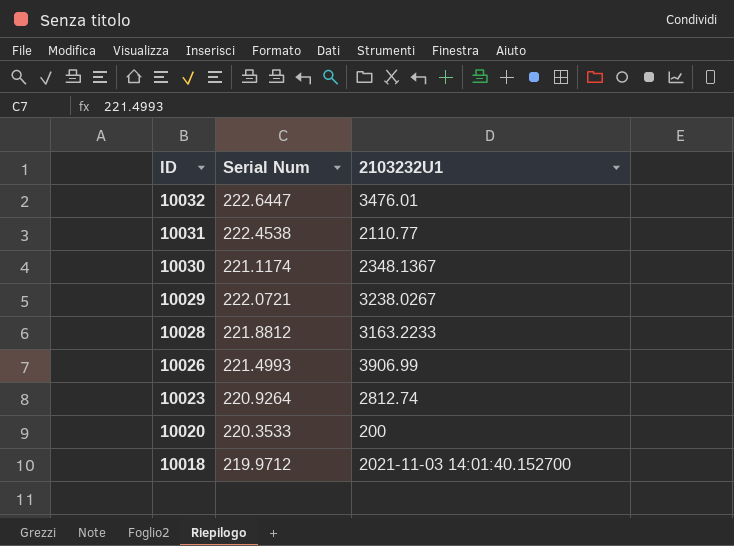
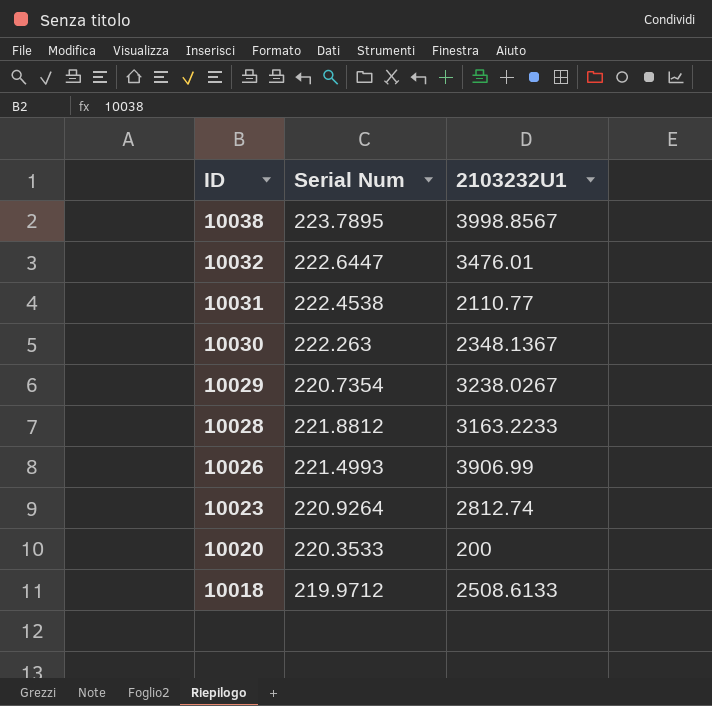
row 10038: none -> 223.7895 | 3998.8567
10030 | Serial Num: 221.1174 -> 222.263
10029 | Serial Num: 222.0721 -> 220.7354
10018 | 2103232U1: 2021-11-03 14:01:40.152700 -> 2508.6133

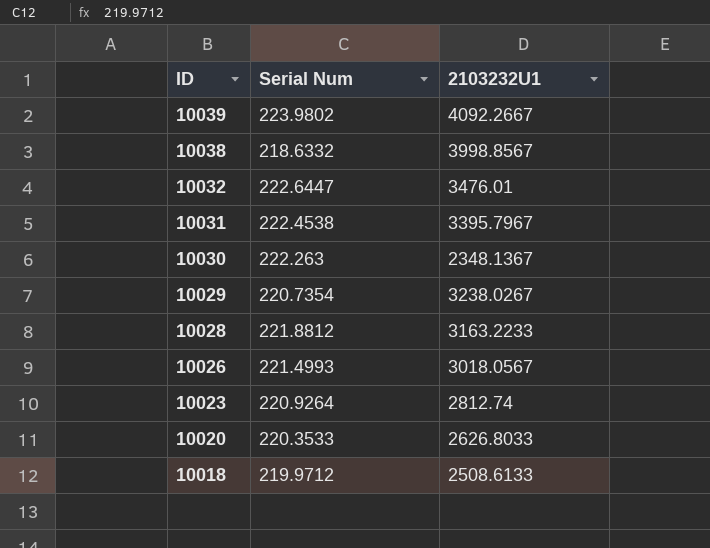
row 10039: none -> 223.9802 | 4092.2667
10038 | Serial Num: 223.7895 -> 218.6332
10031 | 2103232U1: 2110.77 -> 3395.7967
10026 | 2103232U1: 3906.99 -> 3018.0567
10020 | 2103232U1: 200 -> 2626.8033

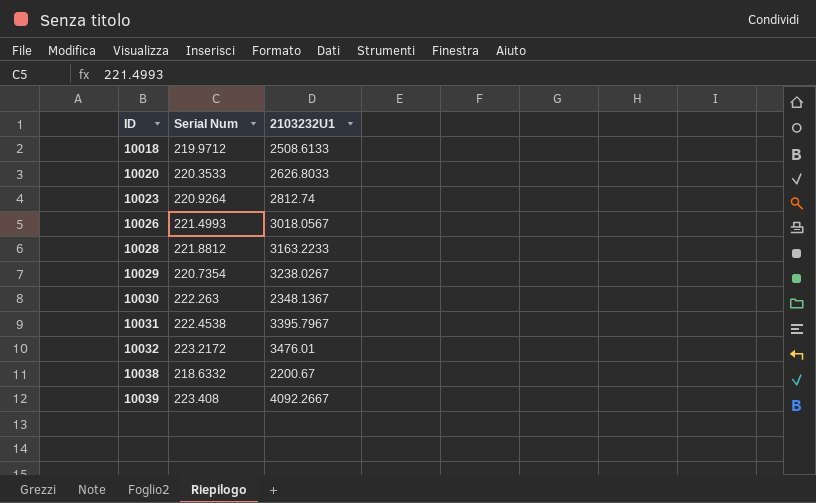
row order: ID descending -> ID ascending
10032 | Serial Num: 222.6447 -> 223.2172
10038 | 2103232U1: 3998.8567 -> 2200.67
10039 | Serial Num: 223.9802 -> 223.408

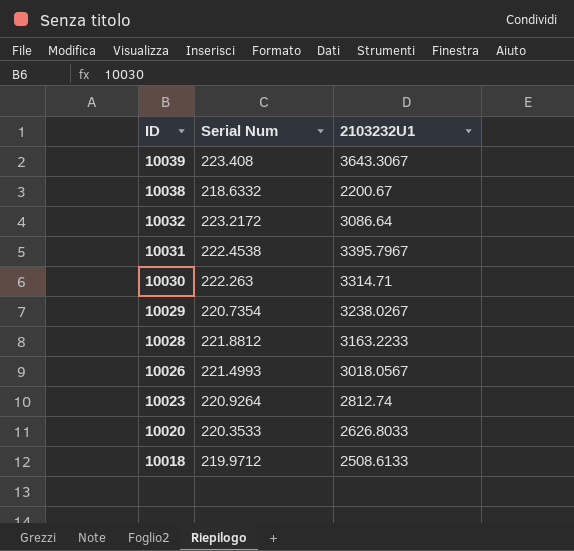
row order: ID ascending -> ID descending
10039 | 2103232U1: 4092.2667 -> 3643.3067
10032 | 2103232U1: 3476.01 -> 3086.64
10030 | 2103232U1: 2348.1367 -> 3314.71

